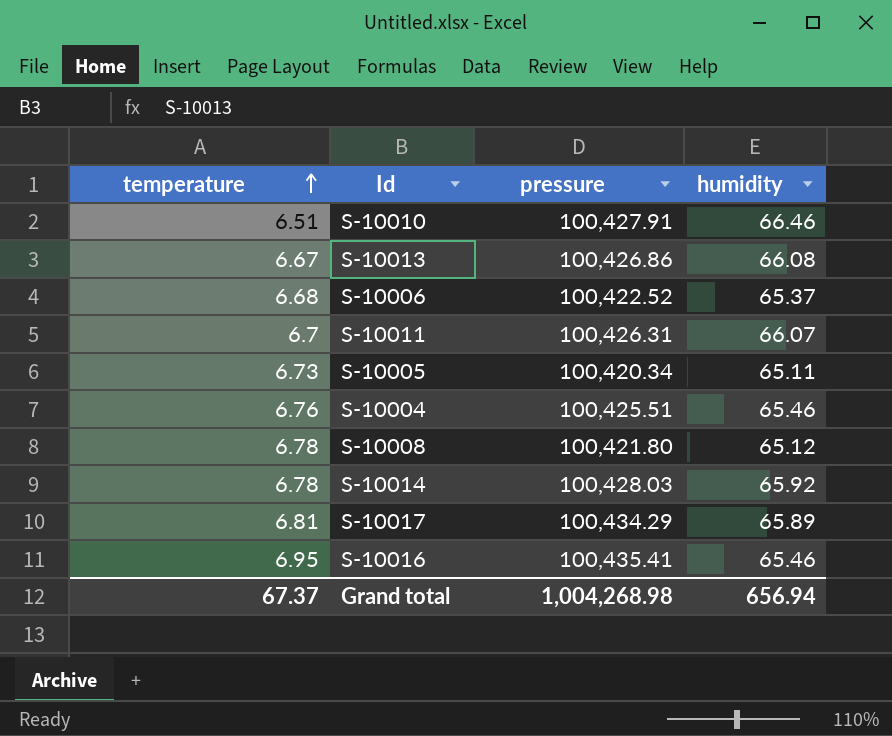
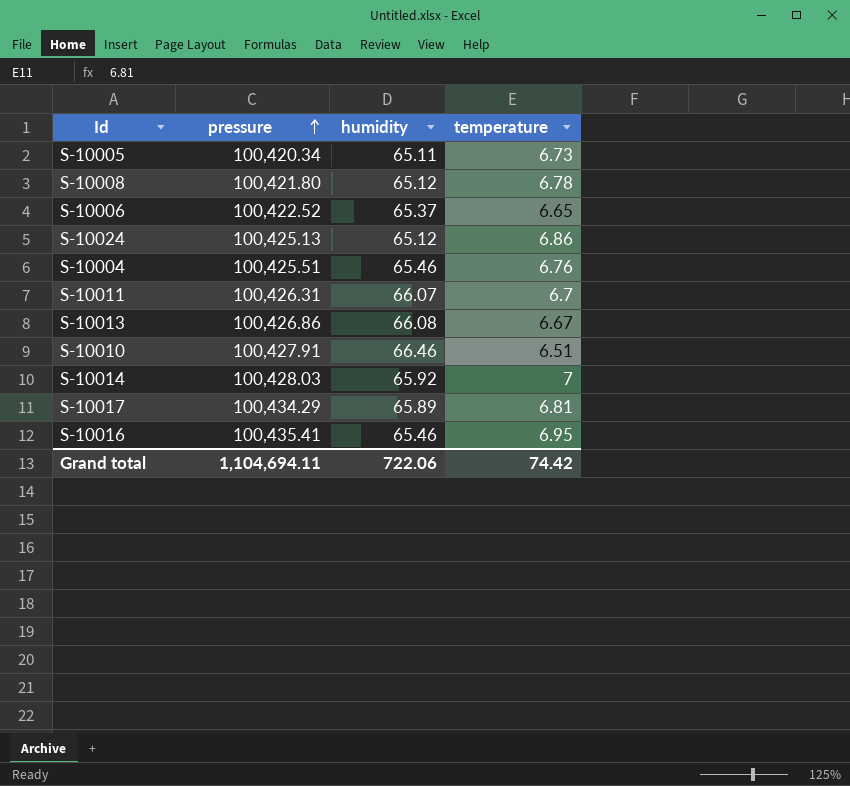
row order: temperature ascending -> pressure ascending
column temperature | position: 1 -> 4
S-10006 | temperature: 6.68 -> 6.65
row S-10024: none -> 100,425.13 | 65.12 | 6.86
S-10014 | temperature: 6.78 -> 7
Grand total | pressure: 1,004,268.98 -> 1,104,694.11
Grand total | humidity: 656.94 -> 722.06
Grand total | temperature: 67.37 -> 74.42

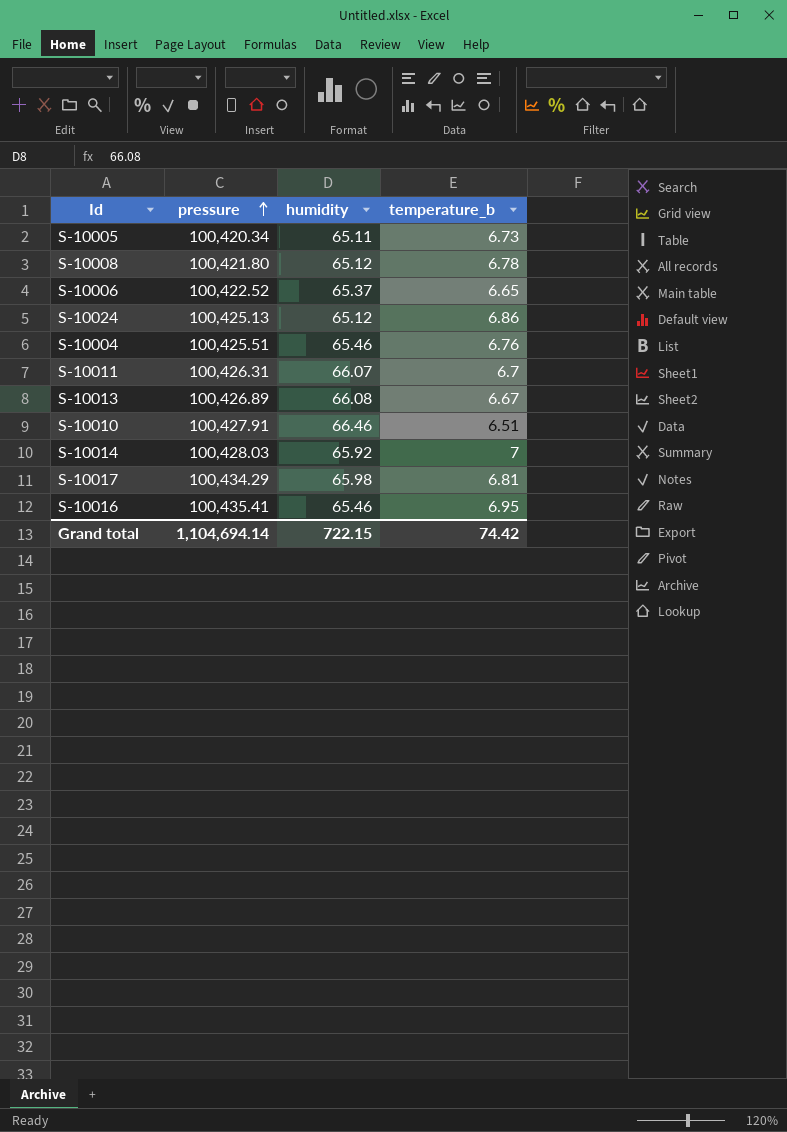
column name: temperature -> temperature_b
S-10013 | pressure: 100,426.86 -> 100,426.89
S-10017 | humidity: 65.89 -> 65.98
Grand total | pressure: 1,104,694.11 -> 1,104,694.14
Grand total | humidity: 722.06 -> 722.15

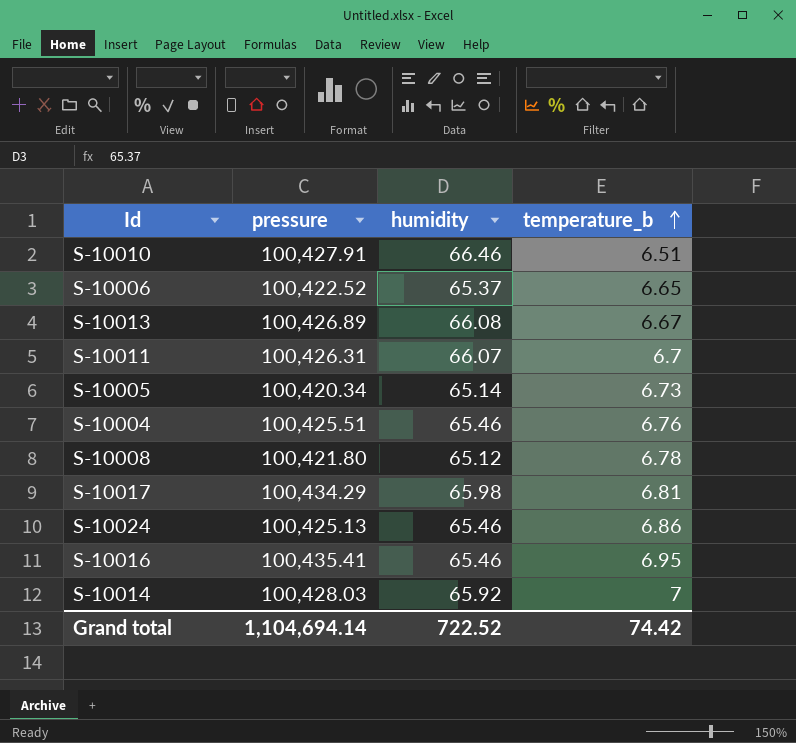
row order: pressure ascending -> temperature_b ascending
S-10005 | humidity: 65.11 -> 65.14
S-10024 | humidity: 65.12 -> 65.46
Grand total | humidity: 722.15 -> 722.52

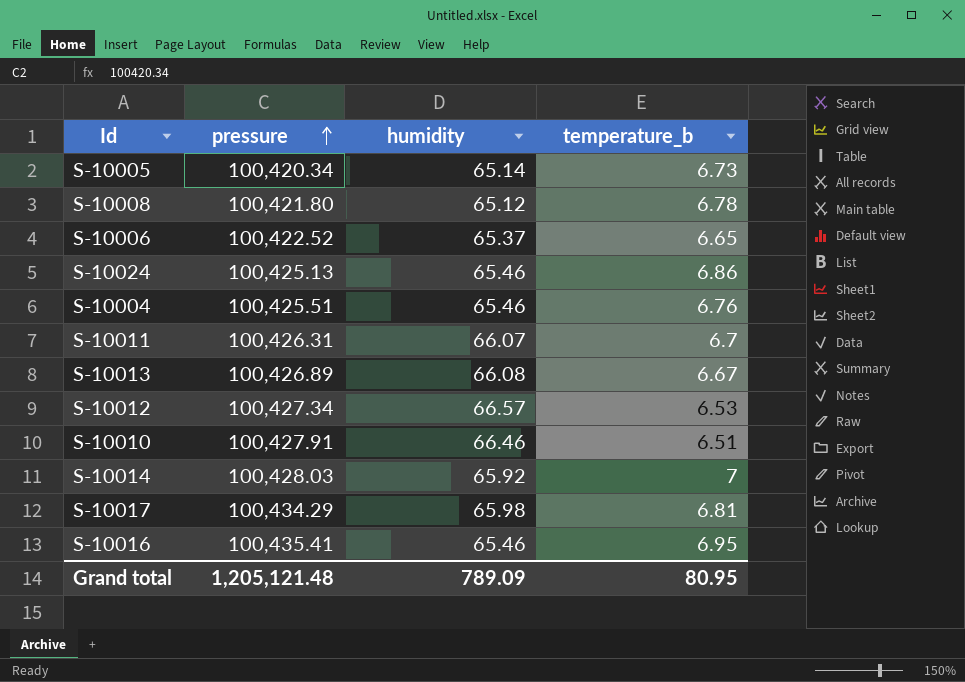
row order: temperature_b ascending -> pressure ascending
row S-10012: none -> 100,427.34 | 66.57 | 6.53
Grand total | pressure: 1,104,694.14 -> 1,205,121.48
Grand total | humidity: 722.52 -> 789.09
Grand total | temperature_b: 74.42 -> 80.95

